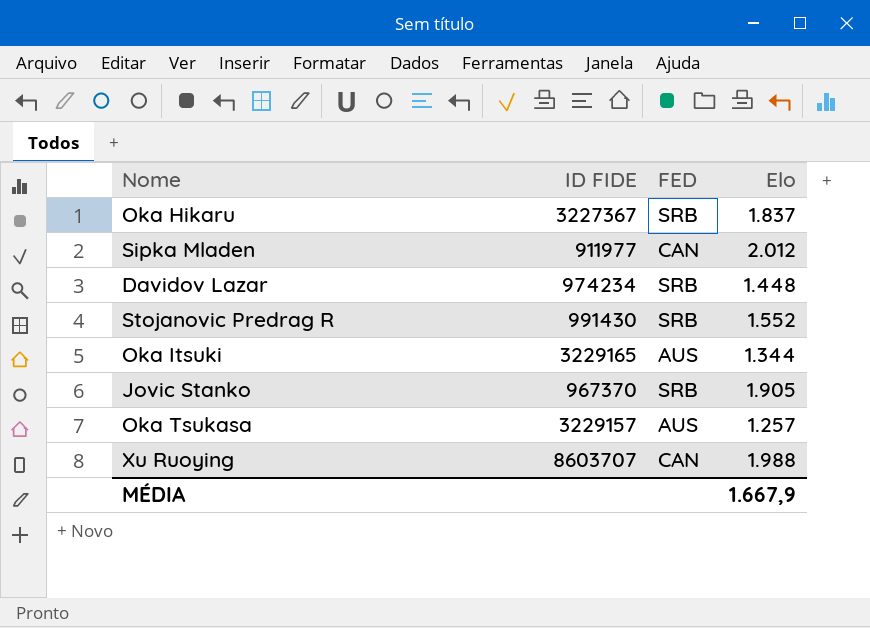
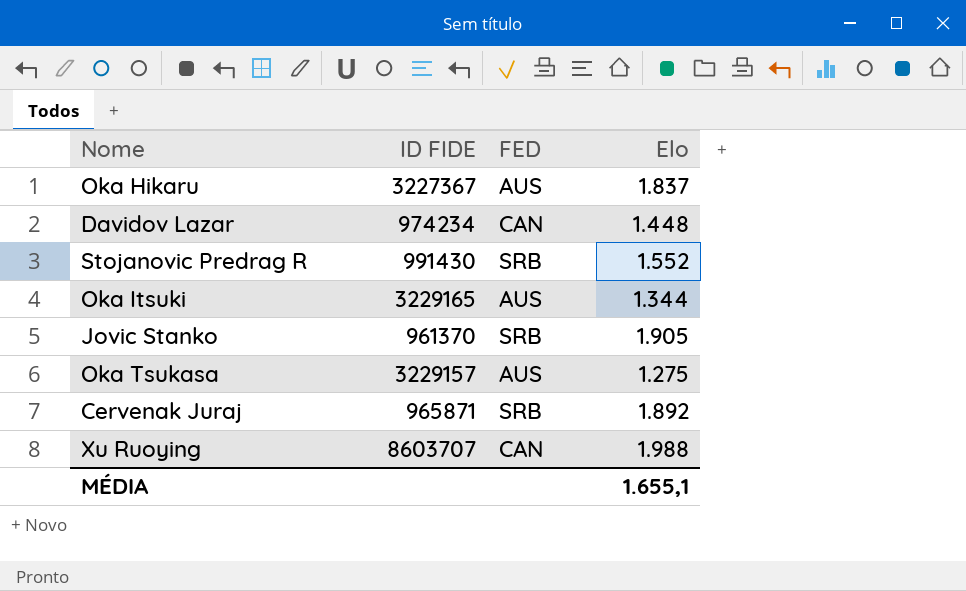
row Sipka Mladen: 911977 | CAN | 2.012 -> none
Oka Hikaru | FED: SRB -> AUS
Davidov Lazar | FED: SRB -> CAN
Jovic Stanko | ID FIDE: 967370 -> 961370
Oka Tsukasa | Elo: 1.257 -> 1.275
row Cervenak Juraj: none -> 965871 | SRB | 1.892
MÉDIA | Elo: 1.667,9 -> 1.655,1

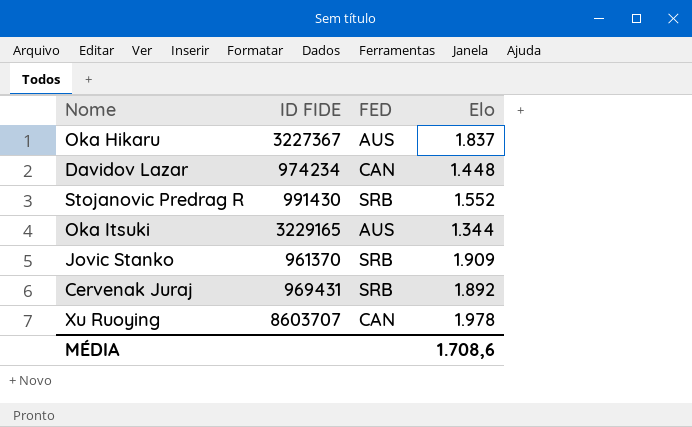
row Oka Tsukasa: 3229157 | AUS | 1.275 -> none
Jovic Stanko | Elo: 1.905 -> 1.909
Cervenak Juraj | ID FIDE: 965871 -> 969431
Xu Ruoying | Elo: 1.988 -> 1.978
MÉDIA | Elo: 1.655,1 -> 1.708,6

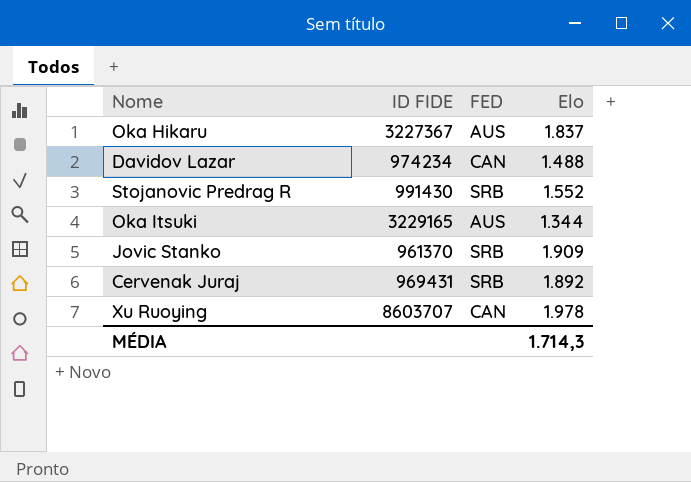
Davidov Lazar | Elo: 1.448 -> 1.488
MÉDIA | Elo: 1.708,6 -> 1.714,3

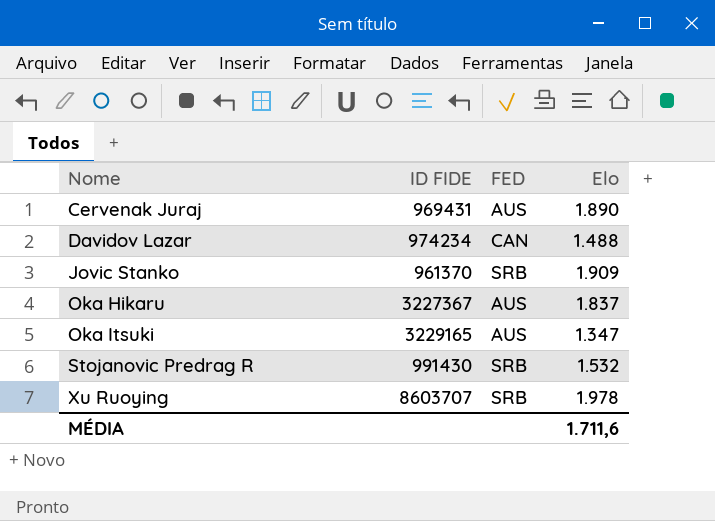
row order: none -> Nome ascending
Cervenak Juraj | FED: SRB -> AUS
Cervenak Juraj | Elo: 1.892 -> 1.890
Oka Itsuki | Elo: 1.344 -> 1.347
Stojanovic Predrag R | Elo: 1.552 -> 1.532
Xu Ruoying | FED: CAN -> SRB
MÉDIA | Elo: 1.714,3 -> 1.711,6

